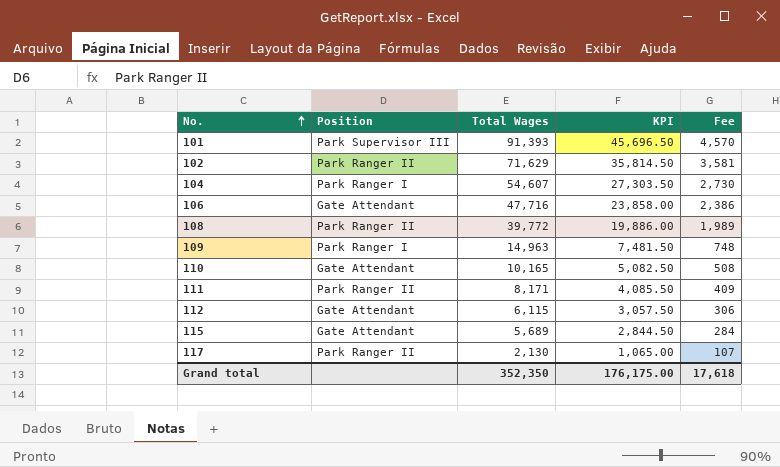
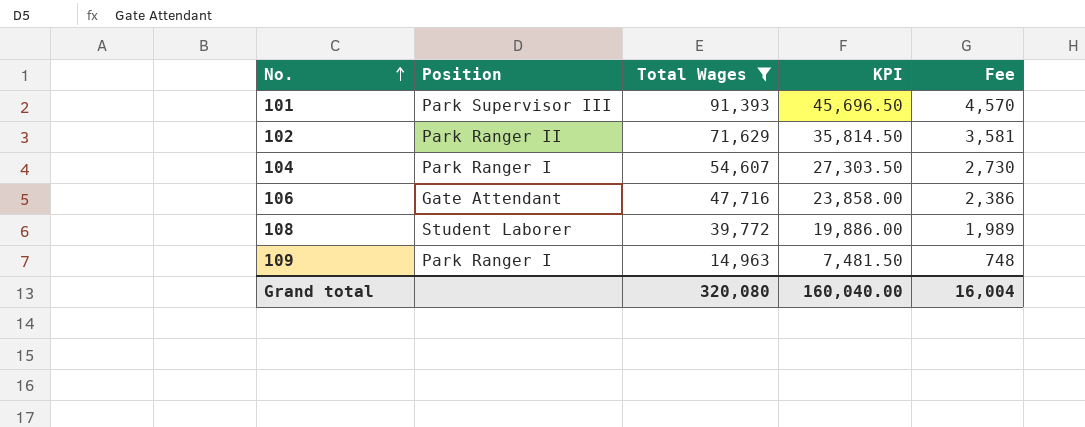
filter: none -> Total Wages >= 14,963
108 | Position: Park Ranger II -> Student Laborer
Grand total | Total Wages: 352,350 -> 320,080
Grand total | KPI: 176,175.00 -> 160,040.00
Grand total | Fee: 17,618 -> 16,004

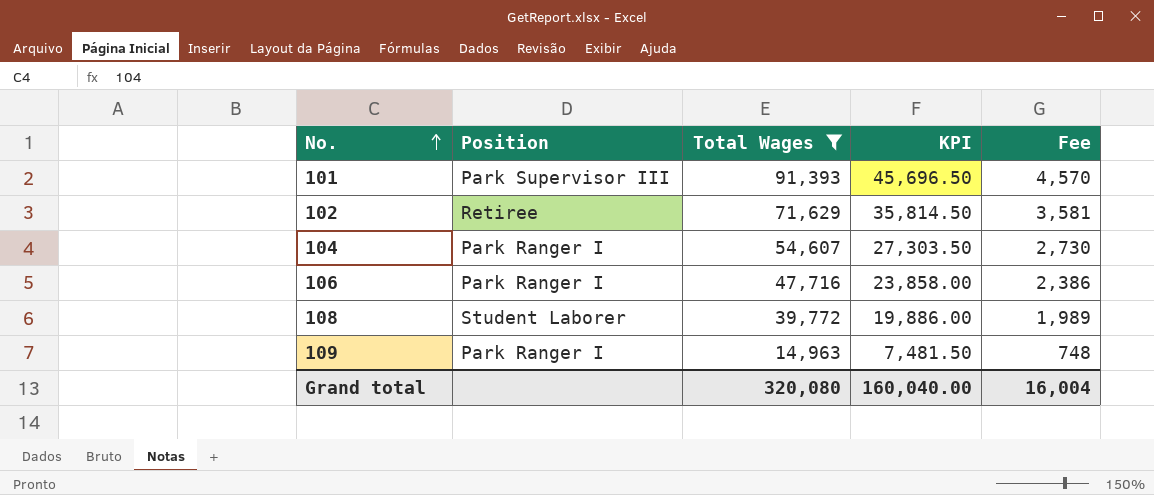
102 | Position: Park Ranger II -> Retiree
106 | Position: Gate Attendant -> Park Ranger I

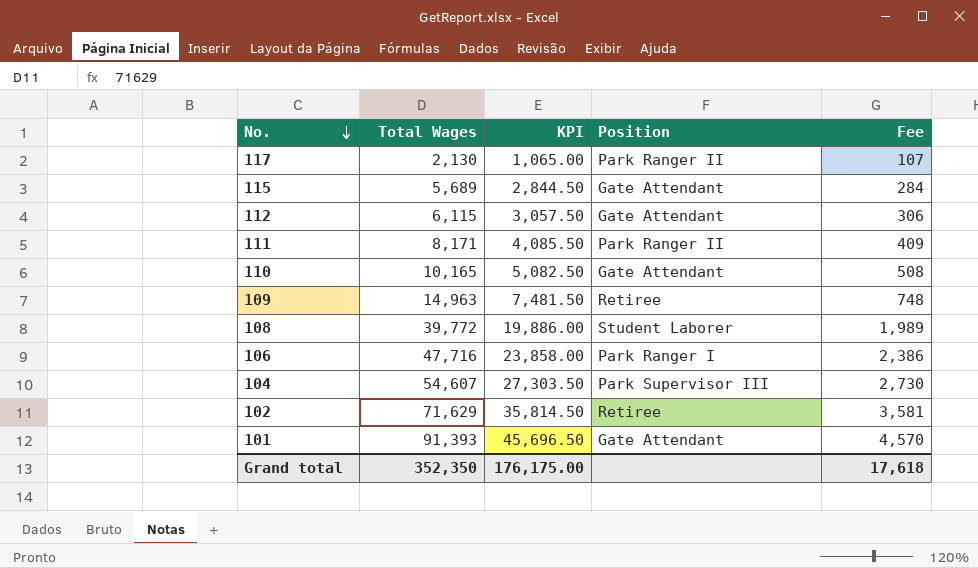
filter: Total Wages >= 14,963 -> none
row order: No. ascending -> No. descending
column Position | position: 2 -> 4
109 | Position: Park Ranger I -> Retiree
104 | Position: Park Ranger I -> Park Supervisor III
101 | Position: Park Supervisor III -> Gate Attendant
Grand total | Total Wages: 320,080 -> 352,350
Grand total | KPI: 160,040.00 -> 176,175.00
Grand total | Fee: 16,004 -> 17,618

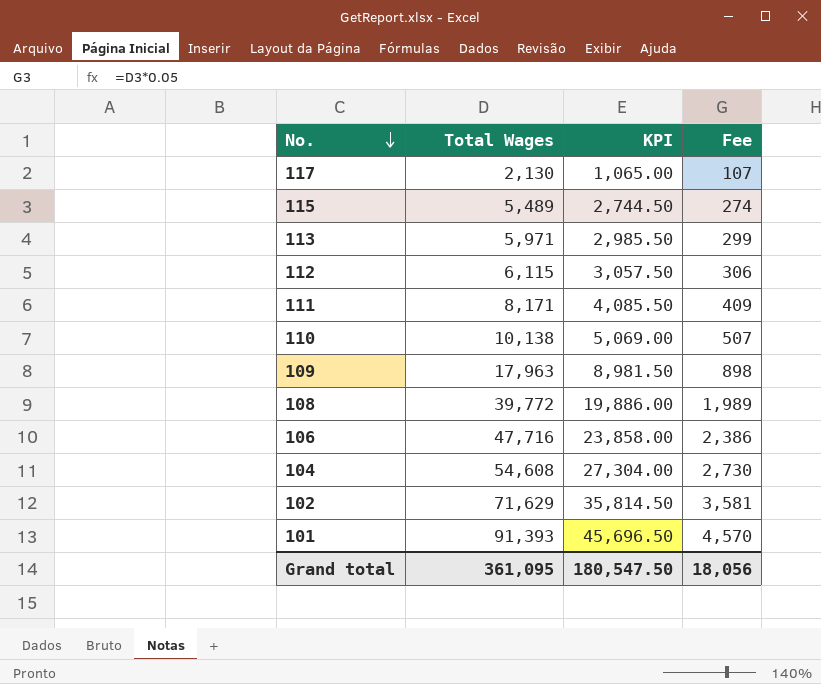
column Position | position: 4 -> none
115 | Total Wages: 5,689 -> 5,489
115 | KPI: 2,844.50 -> 2,744.50
115 | Fee: 284 -> 274
row 113: none -> 5,971 | 2,985.50 | 299
110 | Total Wages: 10,165 -> 10,138
110 | KPI: 5,082.50 -> 5,069.00
110 | Fee: 508 -> 507
109 | Total Wages: 14,963 -> 17,963
109 | KPI: 7,481.50 -> 8,981.50
109 | Fee: 748 -> 898
104 | Total Wages: 54,607 -> 54,608
104 | KPI: 27,303.50 -> 27,304.00
Grand total | Total Wages: 352,350 -> 361,095
Grand total | KPI: 176,175.00 -> 180,547.50
Grand total | Fee: 17,618 -> 18,056

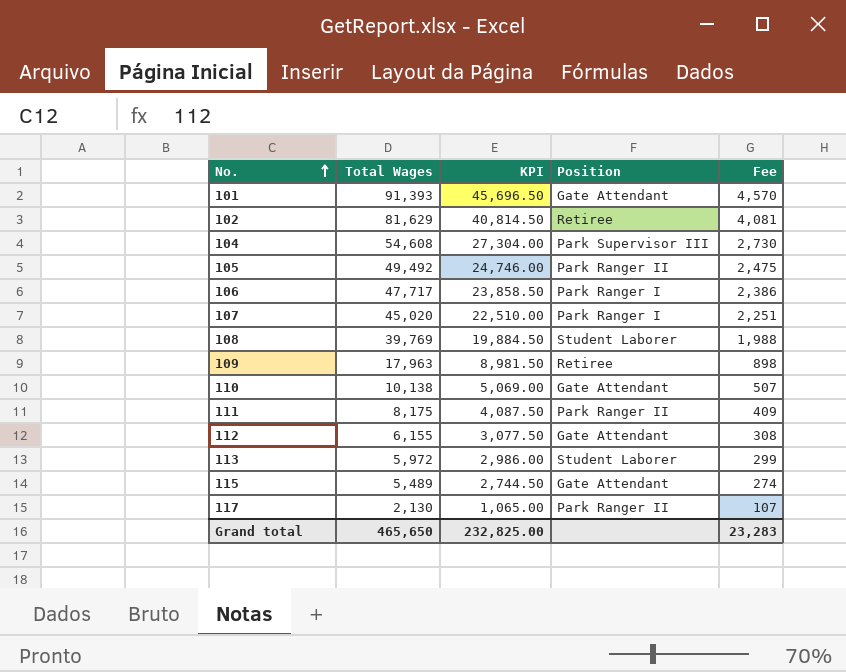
row order: No. descending -> No. ascending
column Position | position: none -> 4
102 | Total Wages: 71,629 -> 81,629
102 | KPI: 35,814.50 -> 40,814.50
102 | Fee: 3,581 -> 4,081
row 105: none -> 49,492 | 24,746.00 | Park Ranger II | 2,475
106 | Total Wages: 47,716 -> 47,717
106 | KPI: 23,858.00 -> 23,858.50
row 107: none -> 45,020 | 22,510.00 | Park Ranger I | 2,251
108 | Total Wages: 39,772 -> 39,769
108 | KPI: 19,886.00 -> 19,884.50
108 | Fee: 1,989 -> 1,988
111 | Total Wages: 8,171 -> 8,175
111 | KPI: 4,085.50 -> 4,087.50
112 | Total Wages: 6,115 -> 6,155
112 | KPI: 3,057.50 -> 3,077.50
112 | Fee: 306 -> 308
113 | Total Wages: 5,971 -> 5,972
113 | KPI: 2,985.50 -> 2,986.00
Grand total | Total Wages: 361,095 -> 465,650
Grand total | KPI: 180,547.50 -> 232,825.00
Grand total | Fee: 18,056 -> 23,283

